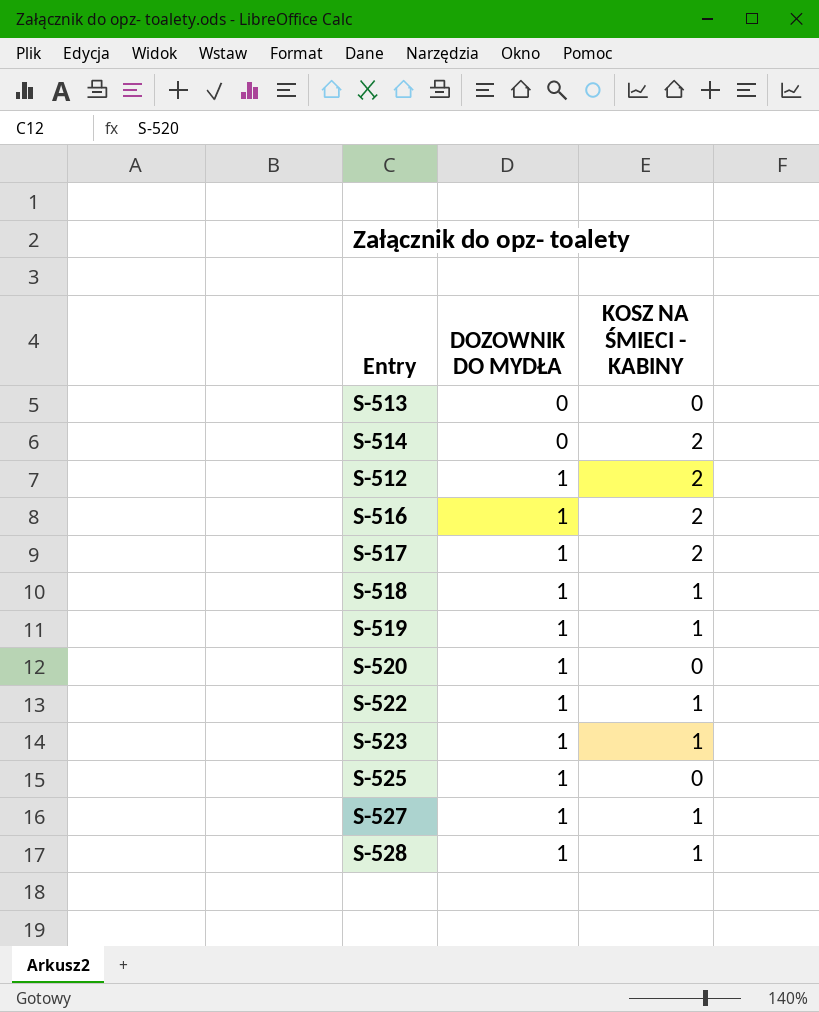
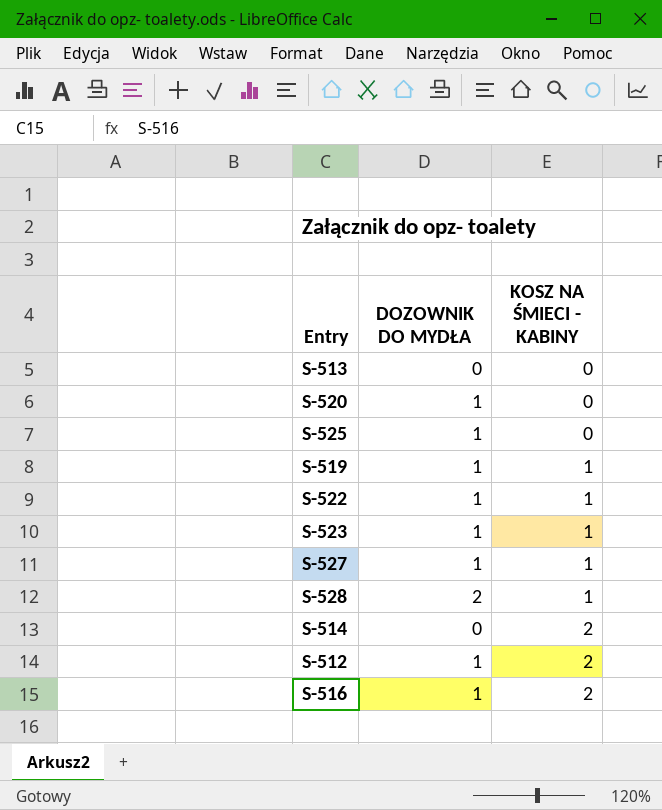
row order: DOZOWNIK DO MYDŁA ascending -> KOSZ NA ŚMIECI - KABINY ascending
row S-517: 1 | 2 -> none
row S-518: 1 | 1 -> none
S-528 | DOZOWNIK DO MYDŁA: 1 -> 2

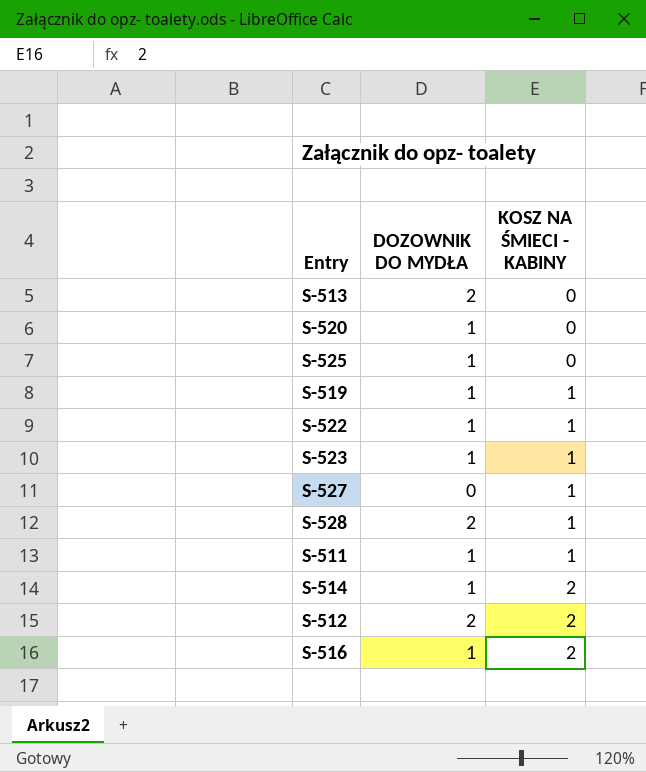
S-513 | DOZOWNIK DO MYDŁA: 0 -> 2
S-527 | DOZOWNIK DO MYDŁA: 1 -> 0
row S-511: none -> 1 | 1
S-514 | DOZOWNIK DO MYDŁA: 0 -> 1
S-512 | DOZOWNIK DO MYDŁA: 1 -> 2

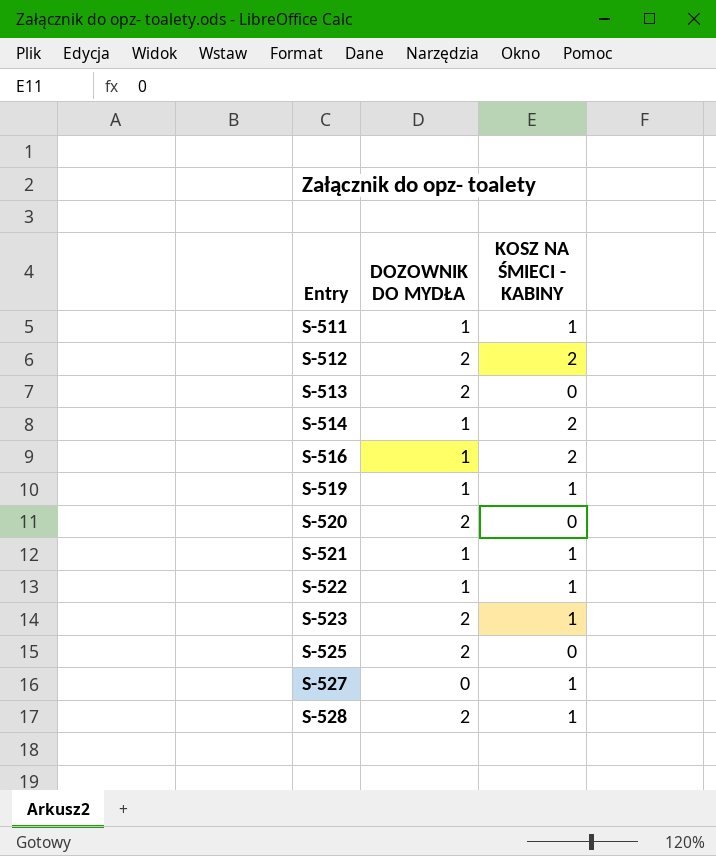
row order: KOSZ NA ŚMIECI - KABINY ascending -> Entry ascending
S-520 | DOZOWNIK DO MYDŁA: 1 -> 2
row S-521: none -> 1 | 1
S-523 | DOZOWNIK DO MYDŁA: 1 -> 2
S-525 | DOZOWNIK DO MYDŁA: 1 -> 2

